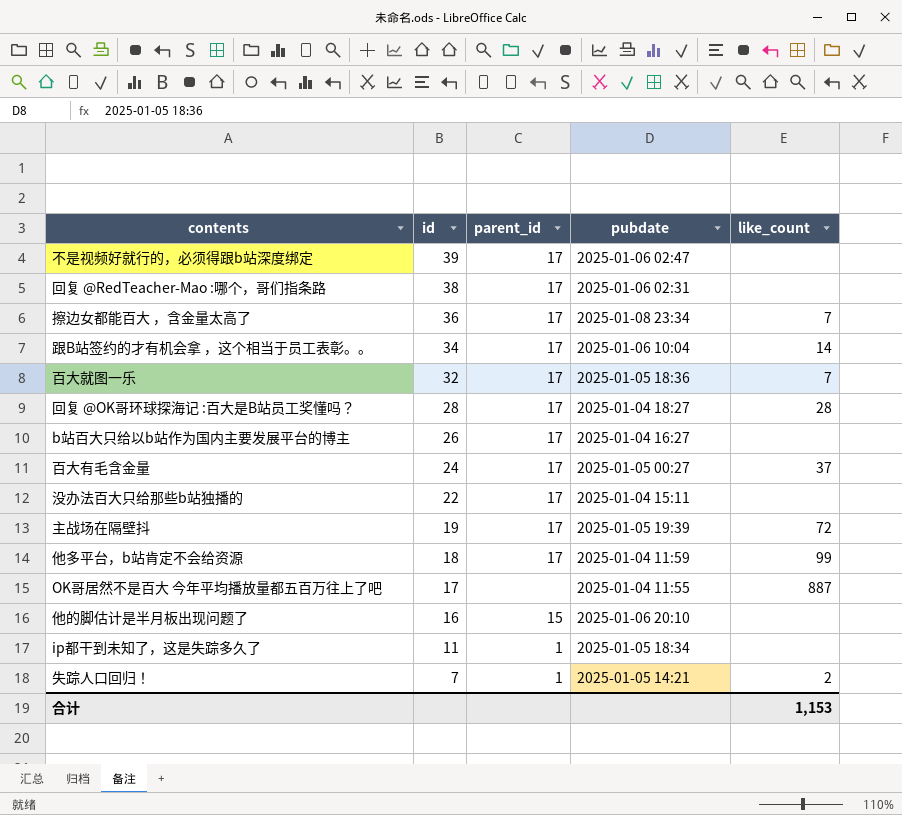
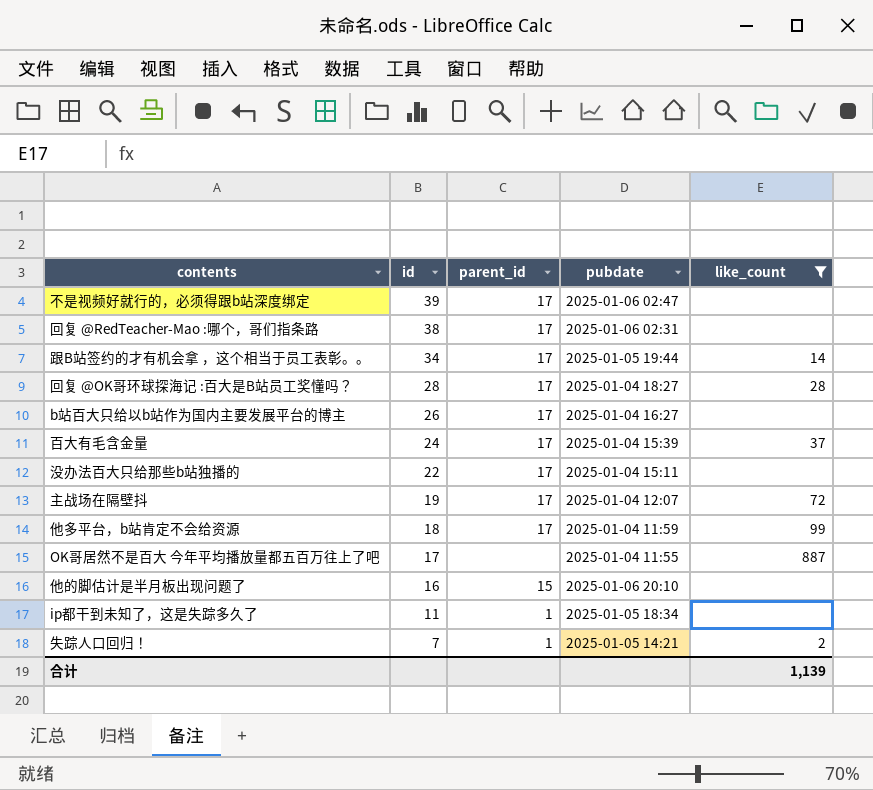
filter: none -> like_count != 7
跟B站签约的才有机会拿 ，这个相当于员工表彰。。 | pubdate: 2025-01-06 10:04 -> 2025-01-05 19:44
百大有毛含金量 | pubdate: 2025-01-05 00:27 -> 2025-01-04 15:39
主战场在隔壁抖 | pubdate: 2025-01-05 19:39 -> 2025-01-04 12:07
合计 | like_count: 1,153 -> 1,139

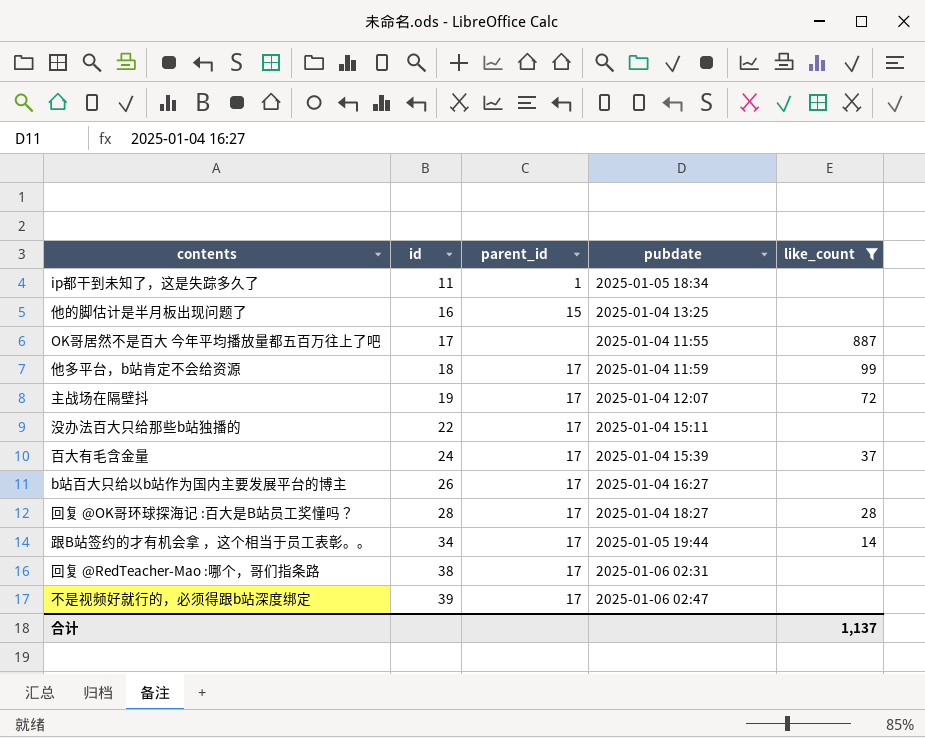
row order: id descending -> id ascending
row 失踪人口回归！: 7 | 1 | 2025-01-05 14:21 | 2 -> none
他的脚估计是半月板出现问题了 | pubdate: 2025-01-06 20:10 -> 2025-01-04 13:25
合计 | like_count: 1,139 -> 1,137

